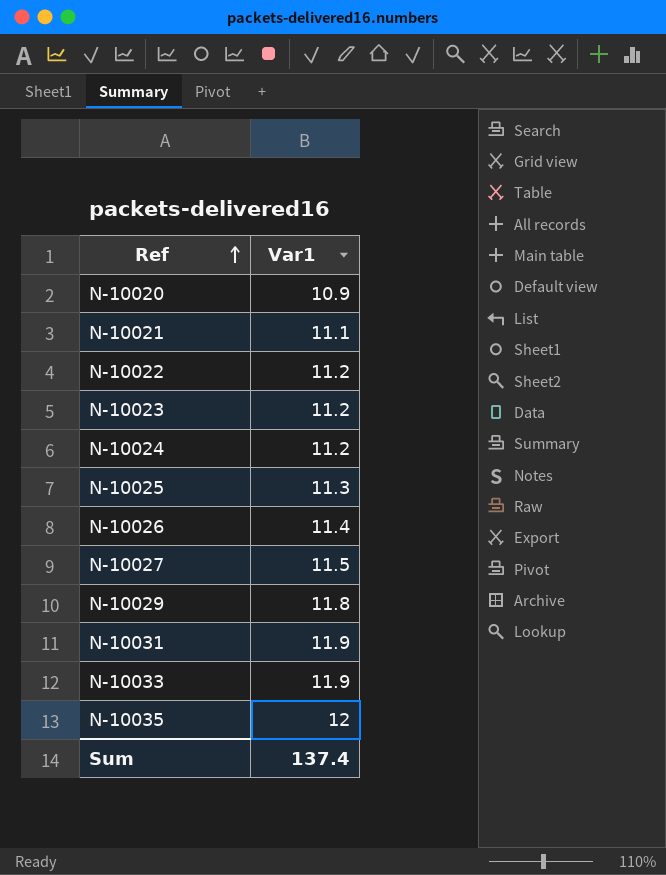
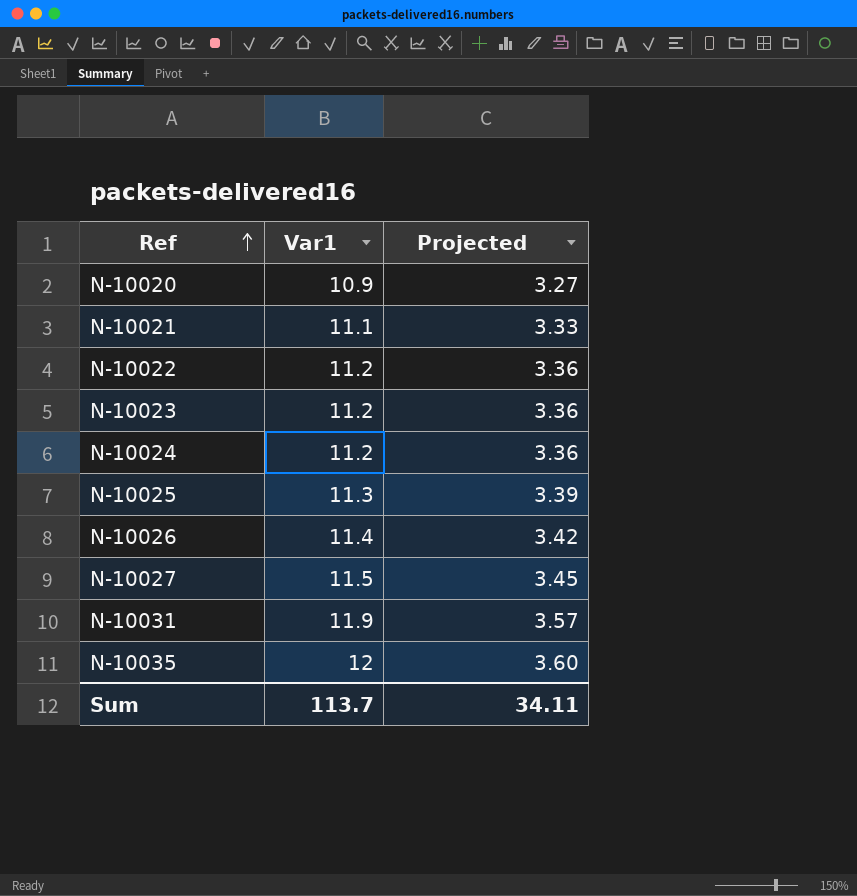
column Projected | formula: none -> [Var1] * 0.3
row N-10029: 11.8 -> none
row N-10033: 11.9 -> none
Sum | Var1: 137.4 -> 113.7

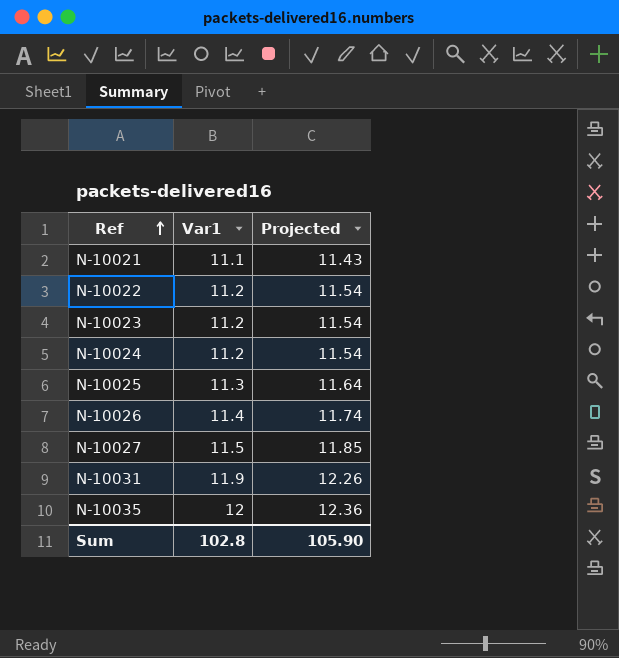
column Projected | formula: [Var1] * 0.3 -> [Var1] * 1.03
row N-10020: 10.9 | 3.27 -> none
Sum | Var1: 113.7 -> 102.8
Sum | Projected: 34.11 -> 105.90

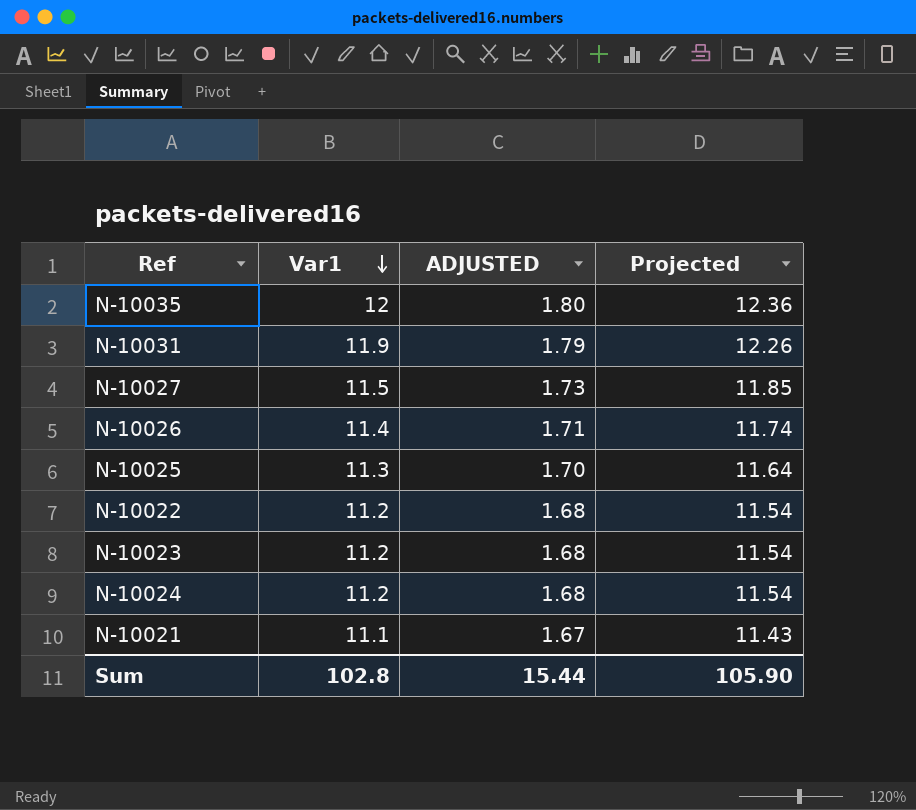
row order: Ref ascending -> Var1 descending
column ADJUSTED | formula: none -> [Var1] * 0.15

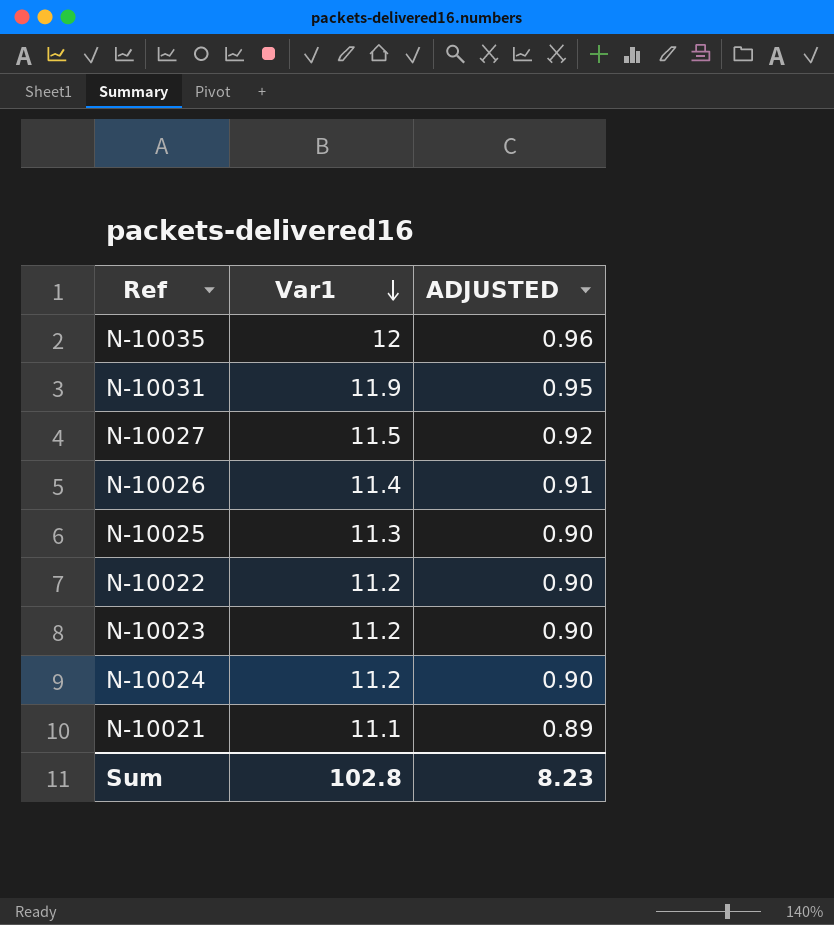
column Projected | formula: [Var1] * 1.03 -> none
column ADJUSTED | formula: [Var1] * 0.15 -> [Var1] * 0.08
Sum | ADJUSTED: 15.44 -> 8.23

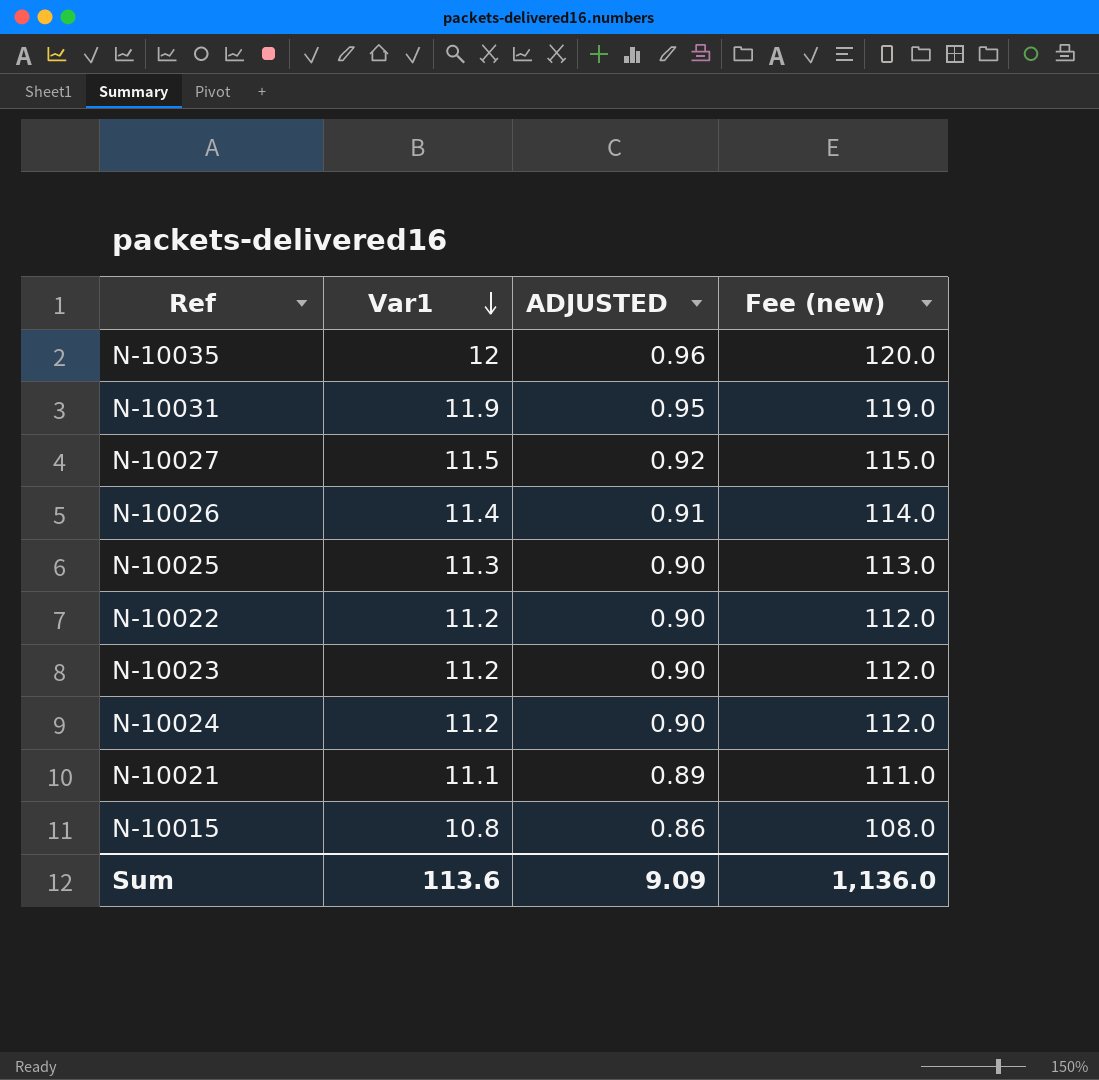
column Fee (new) | formula: none -> [Var1] * 10
row N-10015: none -> 10.8 | 0.86 | 108.0
Sum | Var1: 102.8 -> 113.6
Sum | ADJUSTED: 8.23 -> 9.09

